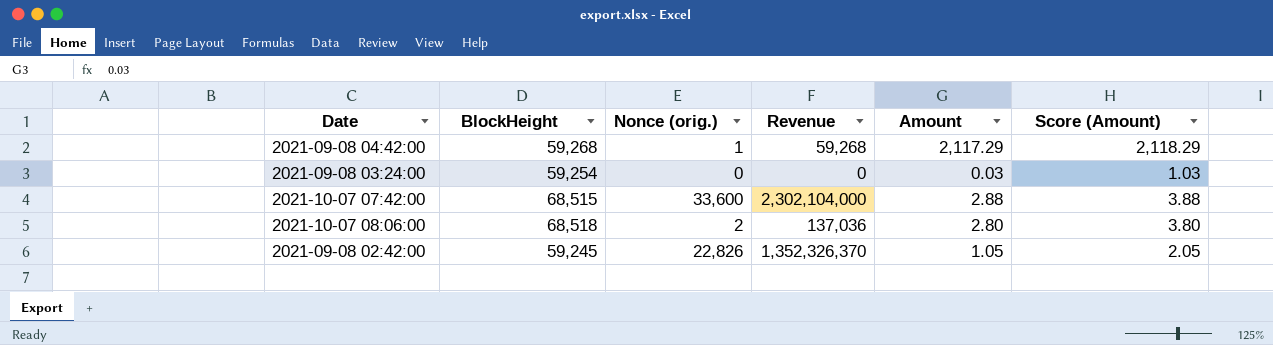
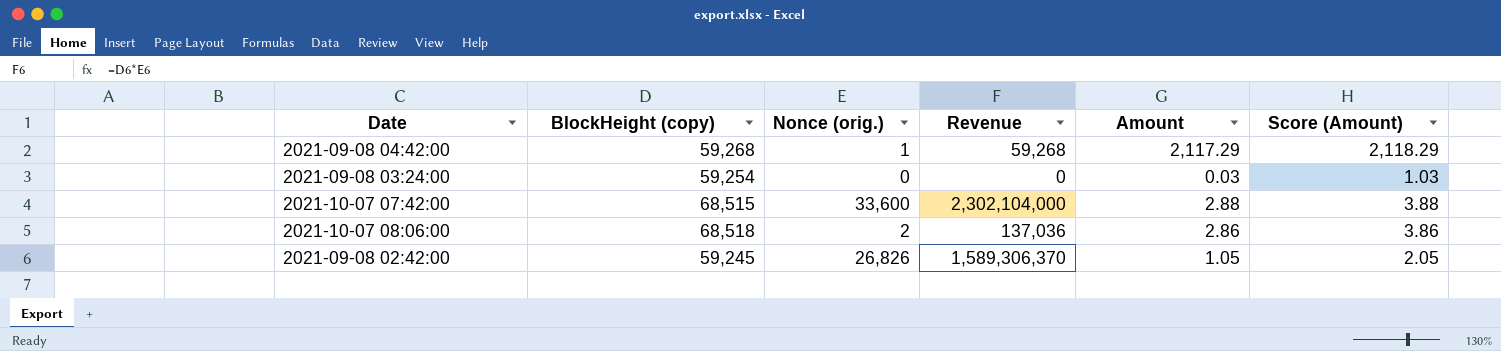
column name: BlockHeight -> BlockHeight (copy)
2021-10-07 08:06:00 | Amount: 2.80 -> 2.86
2021-10-07 08:06:00 | Score (Amount): 3.80 -> 3.86
2021-09-08 02:42:00 | Nonce (orig.): 22,826 -> 26,826
2021-09-08 02:42:00 | Revenue: 1,352,326,370 -> 1,589,306,370

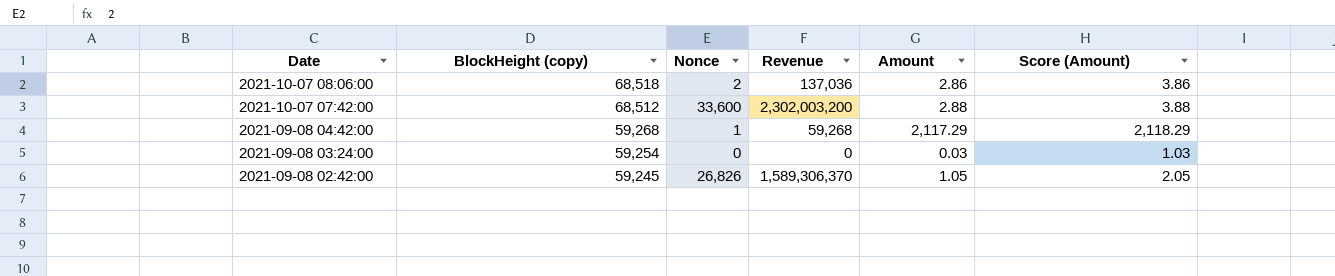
row order: none -> Date descending
column name: Nonce (orig.) -> Nonce
2021-10-07 07:42:00 | BlockHeight (copy): 68,515 -> 68,512
2021-10-07 07:42:00 | Revenue: 2,302,104,000 -> 2,302,003,200

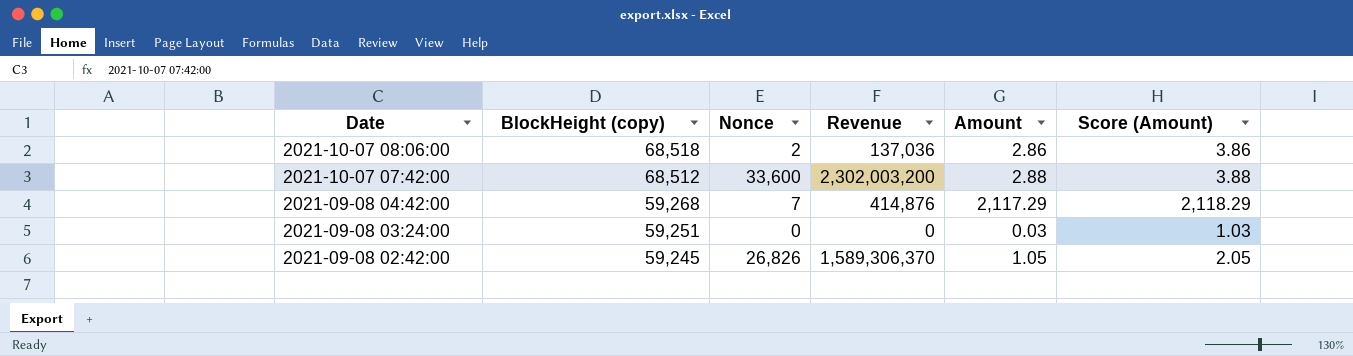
2021-09-08 04:42:00 | Nonce: 1 -> 7
2021-09-08 04:42:00 | Revenue: 59,268 -> 414,876
2021-09-08 03:24:00 | BlockHeight (copy): 59,254 -> 59,251

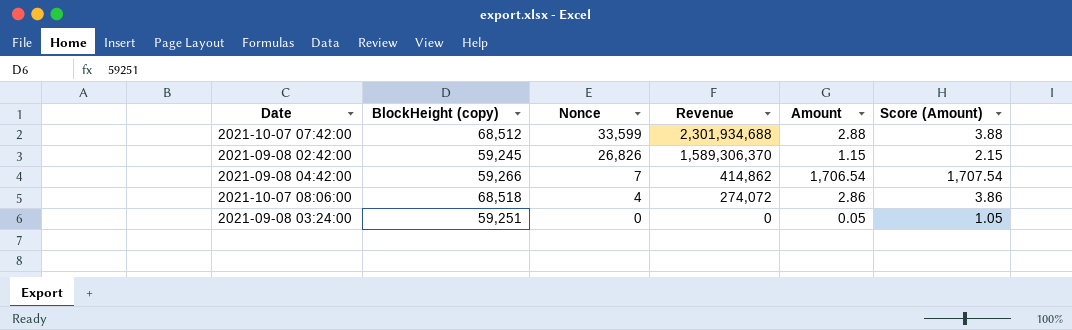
row order: Date descending -> Nonce descending
2021-10-07 07:42:00 | Nonce: 33,600 -> 33,599
2021-10-07 07:42:00 | Revenue: 2,302,003,200 -> 2,301,934,688
2021-09-08 02:42:00 | Amount: 1.05 -> 1.15
2021-09-08 02:42:00 | Score (Amount): 2.05 -> 2.15
2021-09-08 04:42:00 | BlockHeight (copy): 59,268 -> 59,266
2021-09-08 04:42:00 | Revenue: 414,876 -> 414,862
2021-09-08 04:42:00 | Amount: 2,117.29 -> 1,706.54
2021-09-08 04:42:00 | Score (Amount): 2,118.29 -> 1,707.54
2021-10-07 08:06:00 | Nonce: 2 -> 4
2021-10-07 08:06:00 | Revenue: 137,036 -> 274,072
2021-09-08 03:24:00 | Amount: 0.03 -> 0.05
2021-09-08 03:24:00 | Score (Amount): 1.03 -> 1.05

